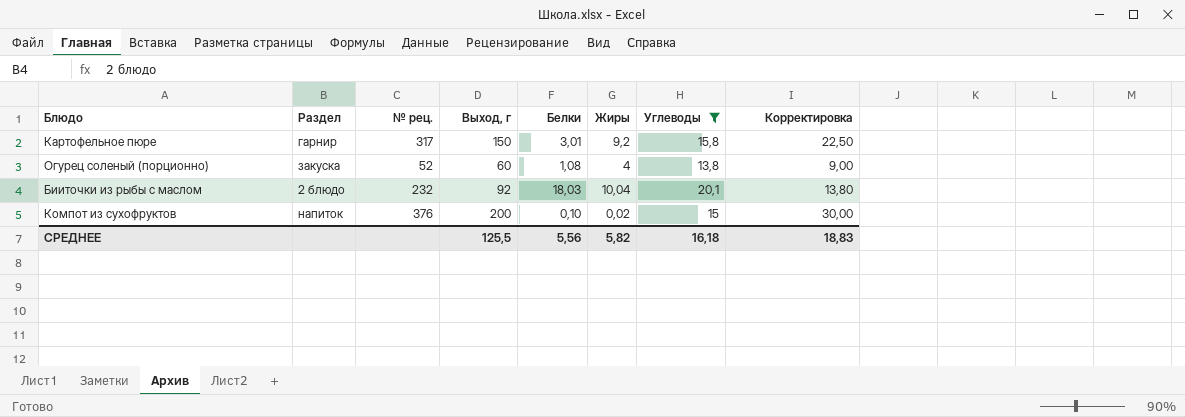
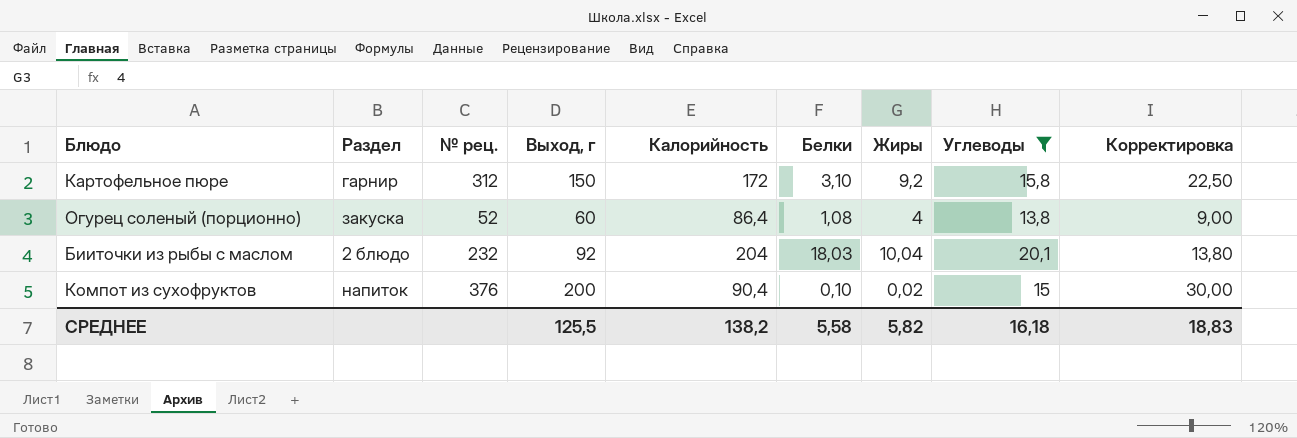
column Калорийность | position: none -> 5
Картофельное пюре | № рец.: 317 -> 312
Картофельное пюре | Белки: 3,01 -> 3,10
СРЕДНЕЕ | Белки: 5,56 -> 5,58

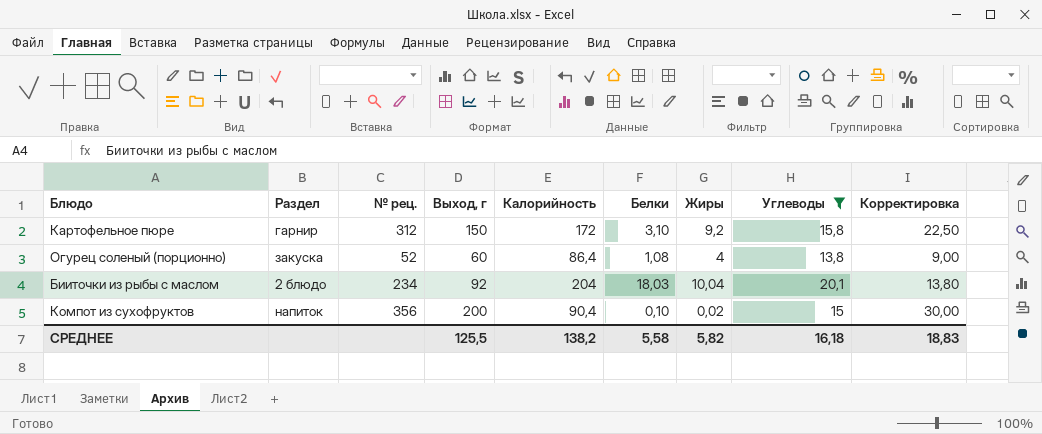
Бииточки из рыбы с маслом | № рец.: 232 -> 234
Компот из сухофруктов | № рец.: 376 -> 356

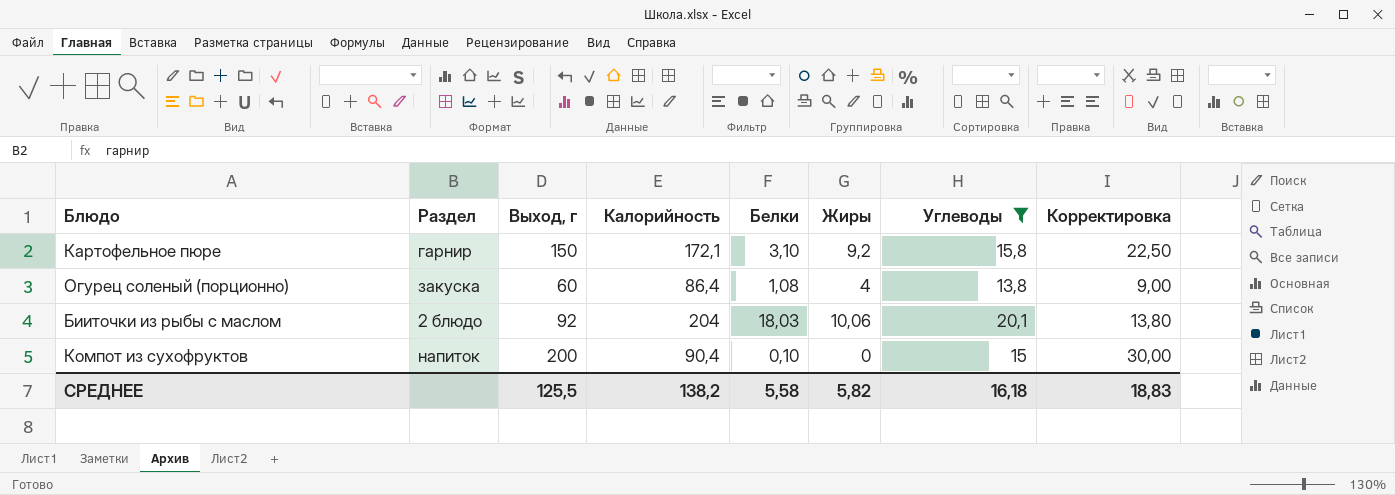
column № рец. | position: 3 -> none
Картофельное пюре | Калорийность: 172 -> 172,1
Бииточки из рыбы с маслом | Жиры: 10,04 -> 10,06
Компот из сухофруктов | Жиры: 0,02 -> 0

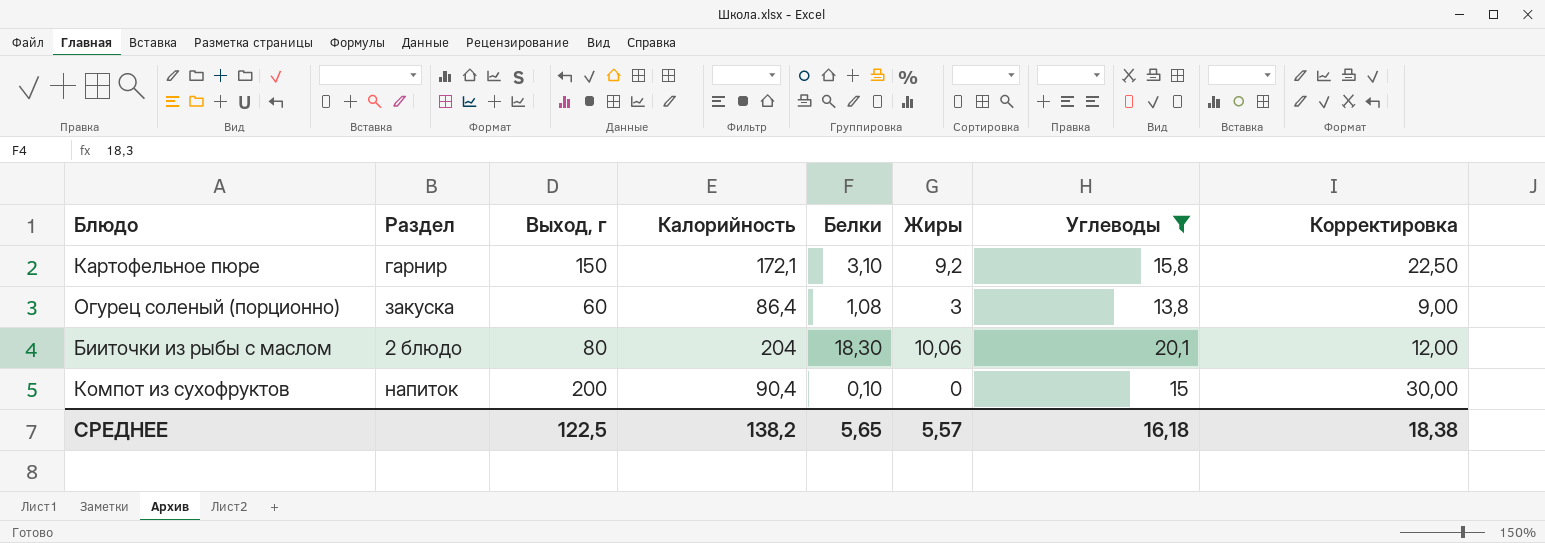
Огурец соленый (порционно) | Жиры: 4 -> 3
Бииточки из рыбы с маслом | Выход, г: 92 -> 80
Бииточки из рыбы с маслом | Белки: 18,03 -> 18,30
Бииточки из рыбы с маслом | Корректировка: 13,80 -> 12,00
СРЕДНЕЕ | Выход, г: 125,5 -> 122,5
СРЕДНЕЕ | Белки: 5,58 -> 5,65
СРЕДНЕЕ | Жиры: 5,82 -> 5,57
СРЕДНЕЕ | Корректировка: 18,83 -> 18,38

